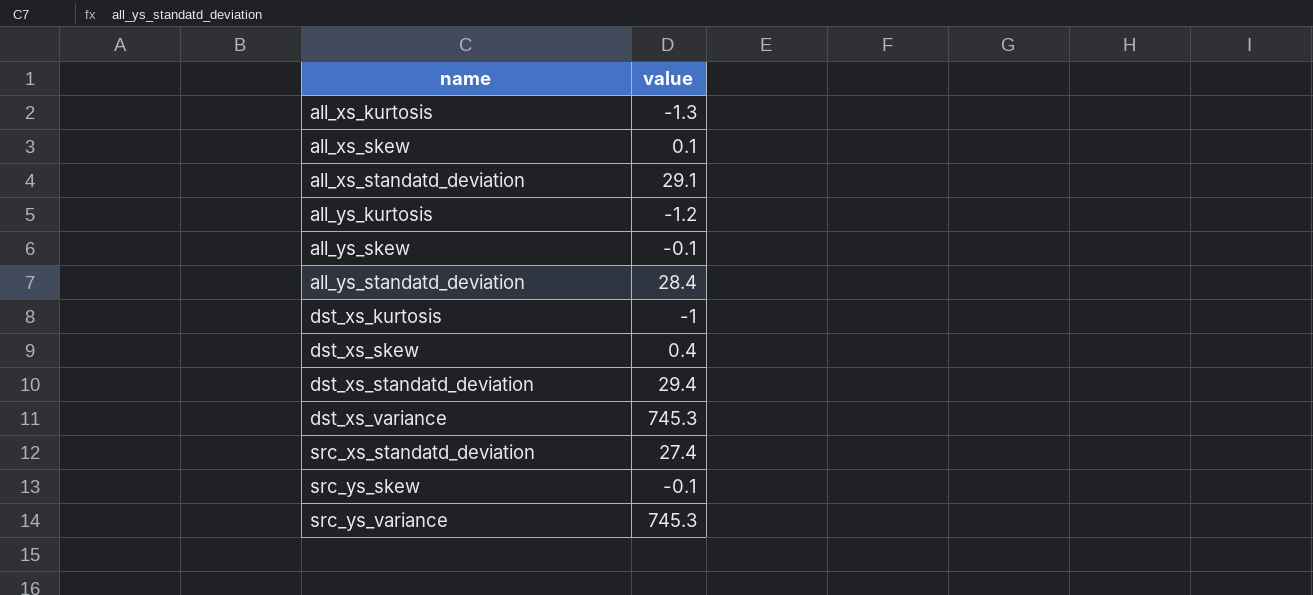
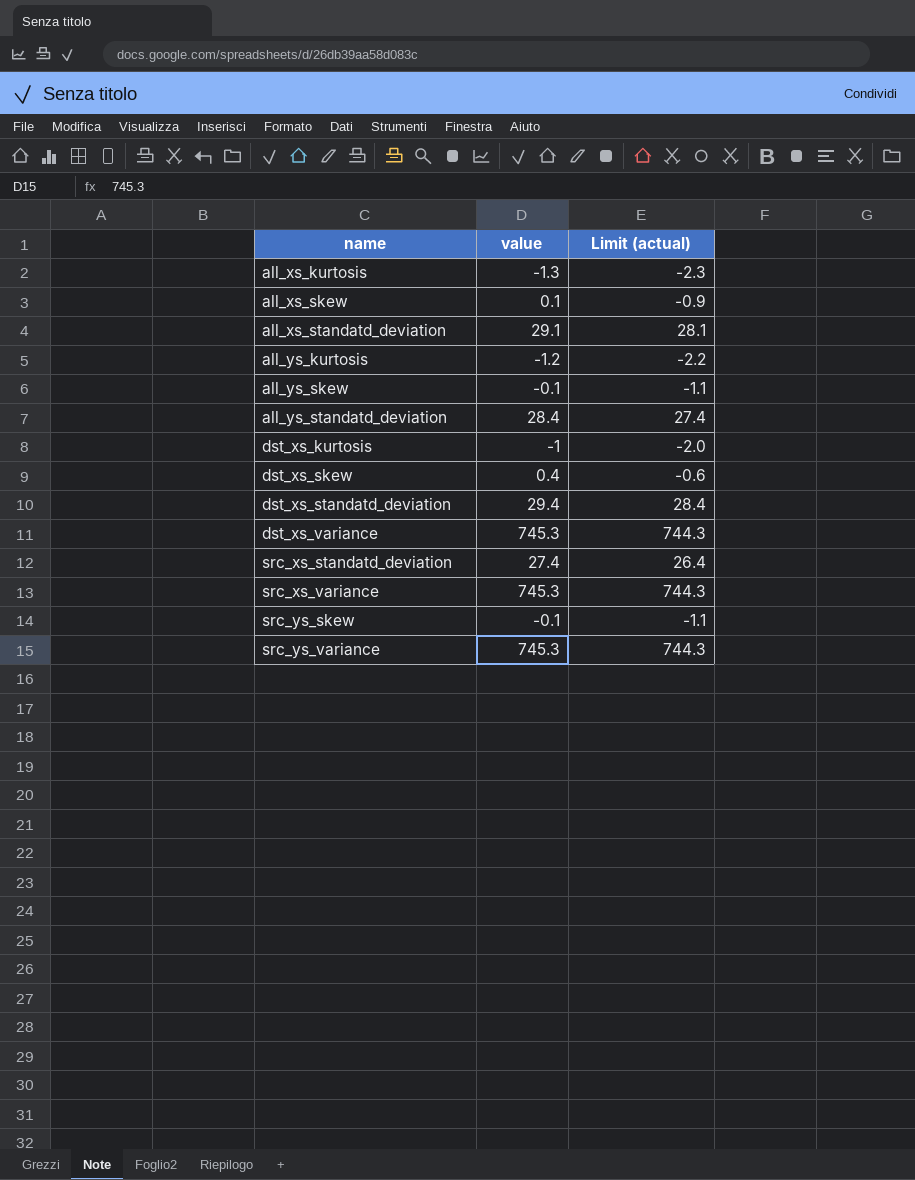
column Limit (actual) | formula: none -> [value] - 1
row src_xs_variance: none -> 745.3 | 744.3

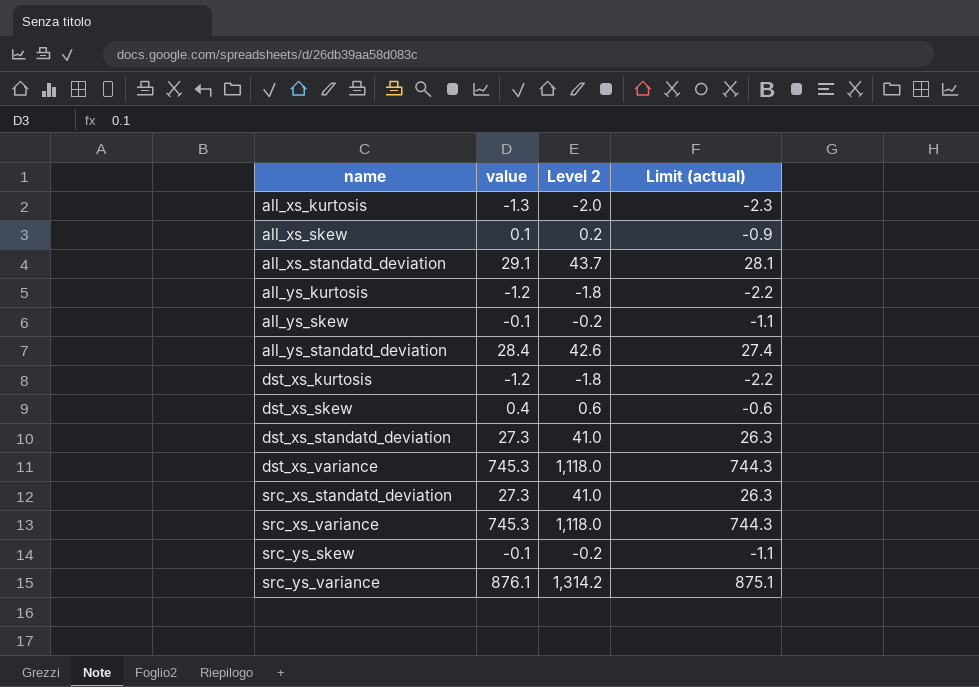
column Level 2 | formula: none -> [value] * 1.5
dst_xs_kurtosis | value: -1 -> -1.2
dst_xs_kurtosis | Limit (actual): -2.0 -> -2.2
dst_xs_standatd_deviation | value: 29.4 -> 27.3
dst_xs_standatd_deviation | Limit (actual): 28.4 -> 26.3
src_xs_standatd_deviation | value: 27.4 -> 27.3
src_xs_standatd_deviation | Limit (actual): 26.4 -> 26.3
src_ys_variance | value: 745.3 -> 876.1
src_ys_variance | Limit (actual): 744.3 -> 875.1

